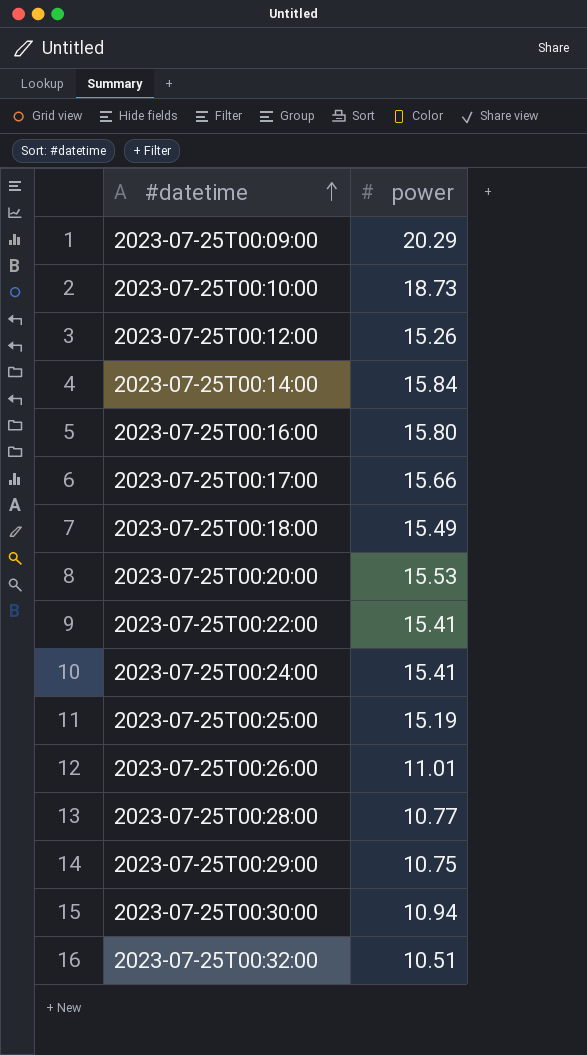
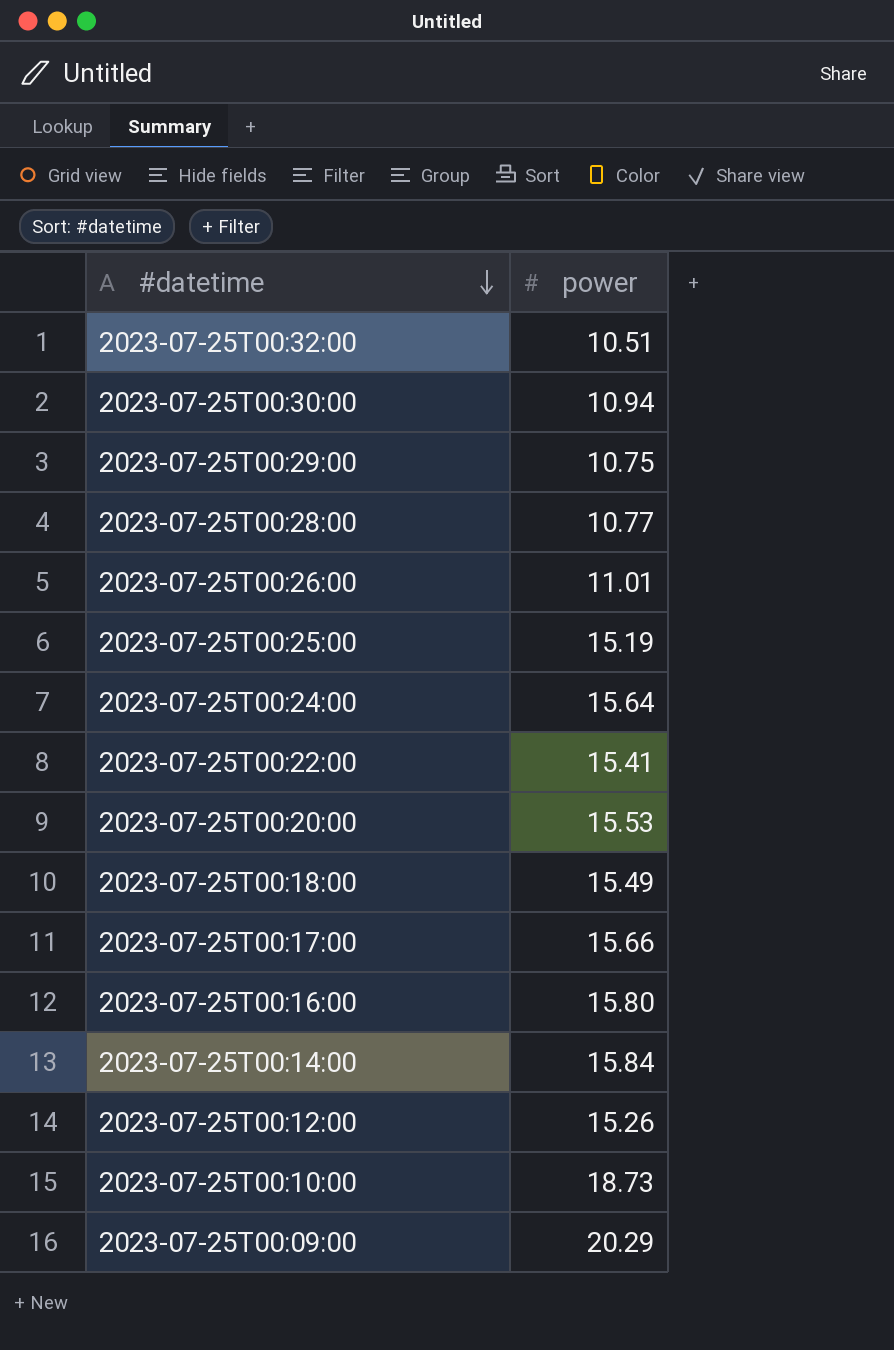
row order: #datetime ascending -> #datetime descending
2023-07-25T00:24:00 | power: 15.41 -> 15.64

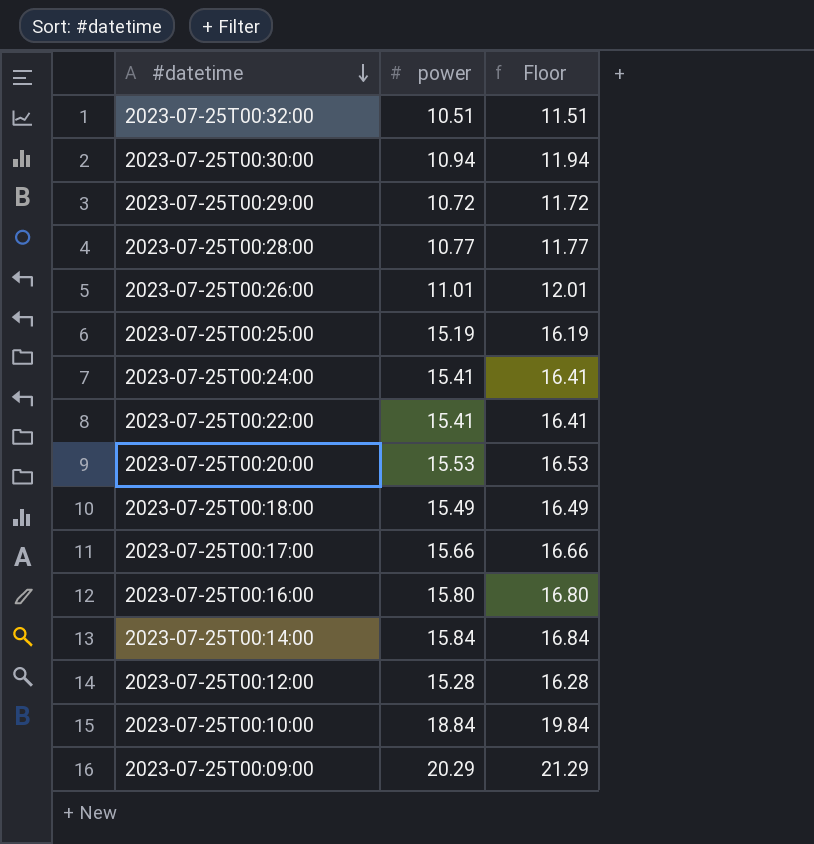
column Floor | formula: none -> [power] + 1
2023-07-25T00:29:00 | power: 10.75 -> 10.72
2023-07-25T00:24:00 | power: 15.64 -> 15.41
2023-07-25T00:12:00 | power: 15.26 -> 15.28
2023-07-25T00:10:00 | power: 18.73 -> 18.84

